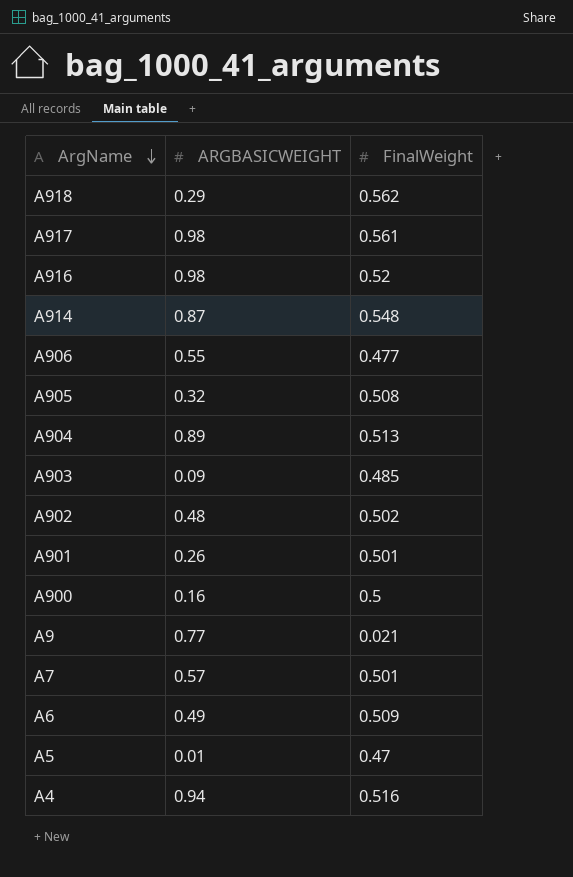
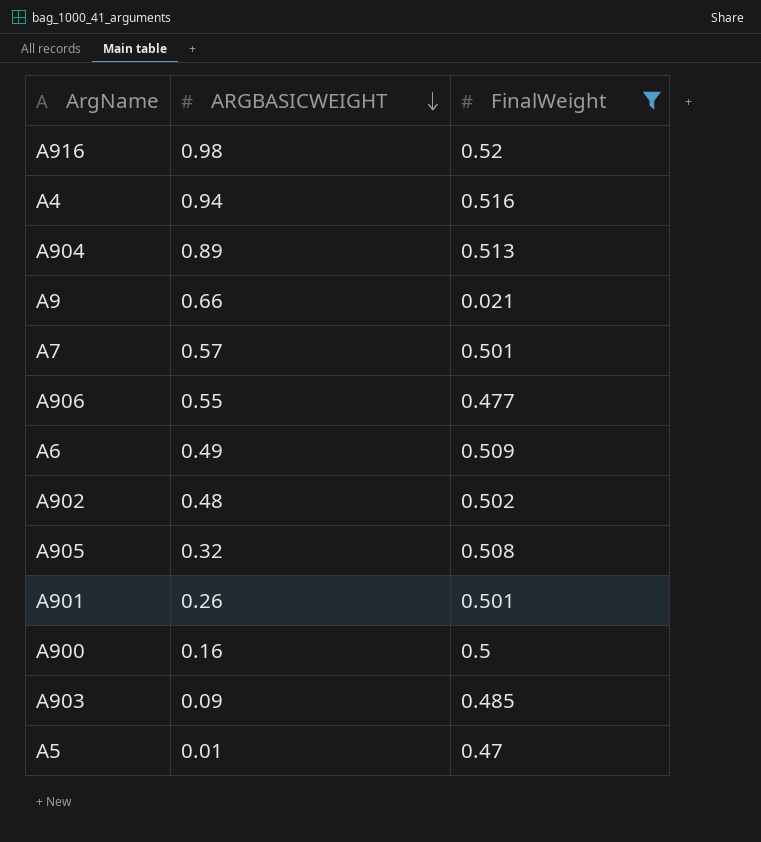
filter: none -> FinalWeight <= 0.52
row order: ArgName descending -> ARGBASICWEIGHT descending
A9 | ARGBASICWEIGHT: 0.77 -> 0.66

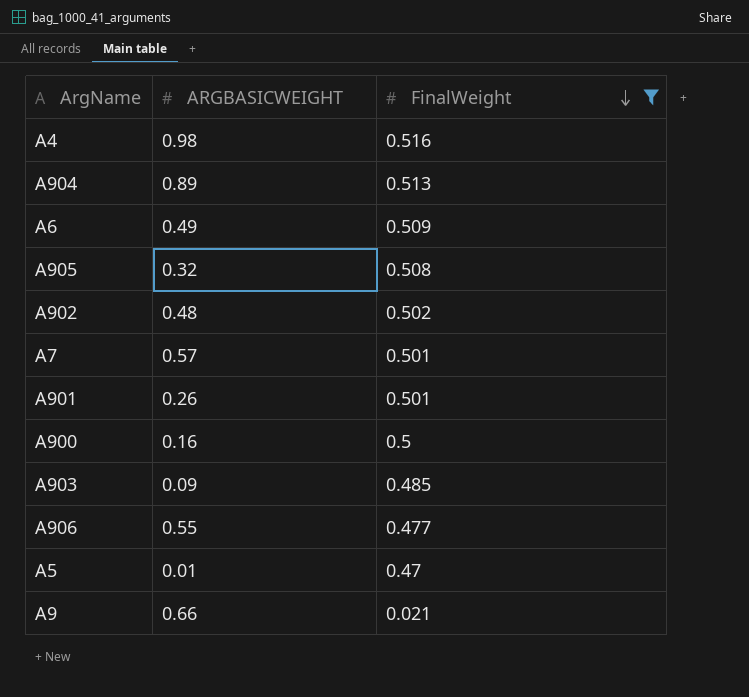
row order: ARGBASICWEIGHT descending -> FinalWeight descending
row A916: 0.98 | 0.52 -> none
A4 | ARGBASICWEIGHT: 0.94 -> 0.98

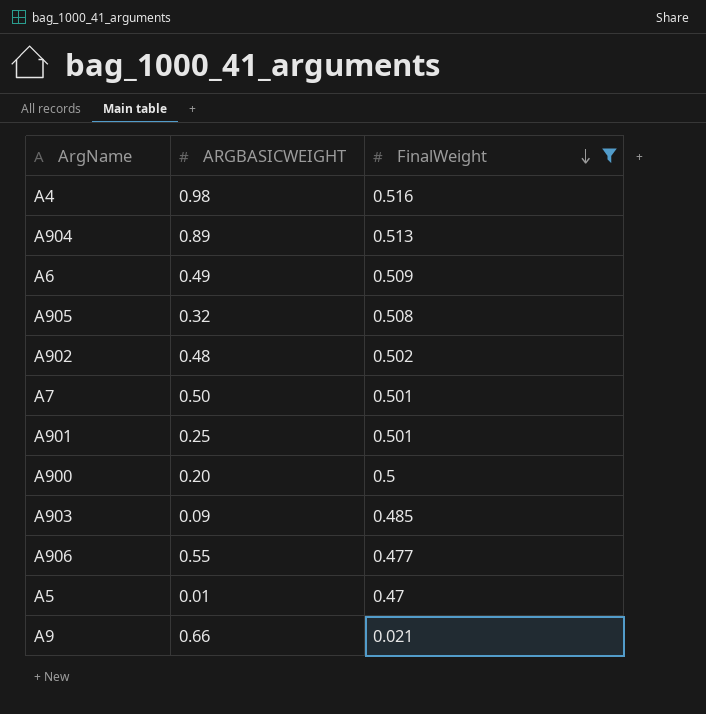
A7 | ARGBASICWEIGHT: 0.57 -> 0.50
A901 | ARGBASICWEIGHT: 0.26 -> 0.25
A900 | ARGBASICWEIGHT: 0.16 -> 0.20

